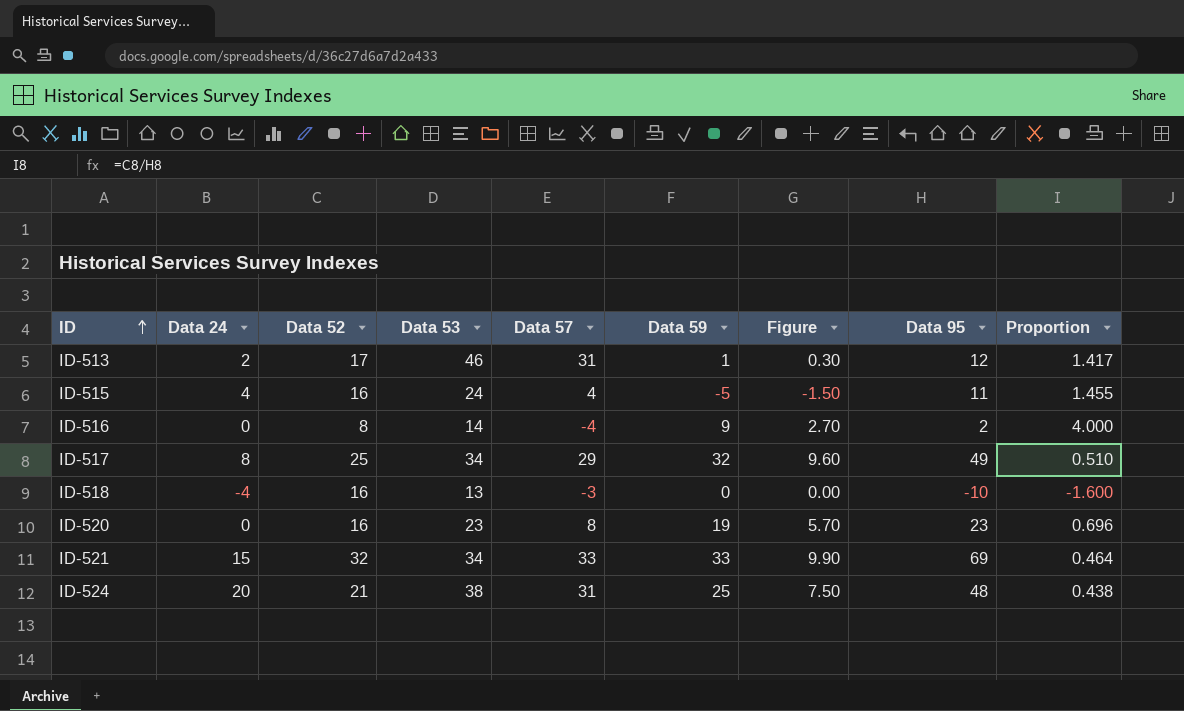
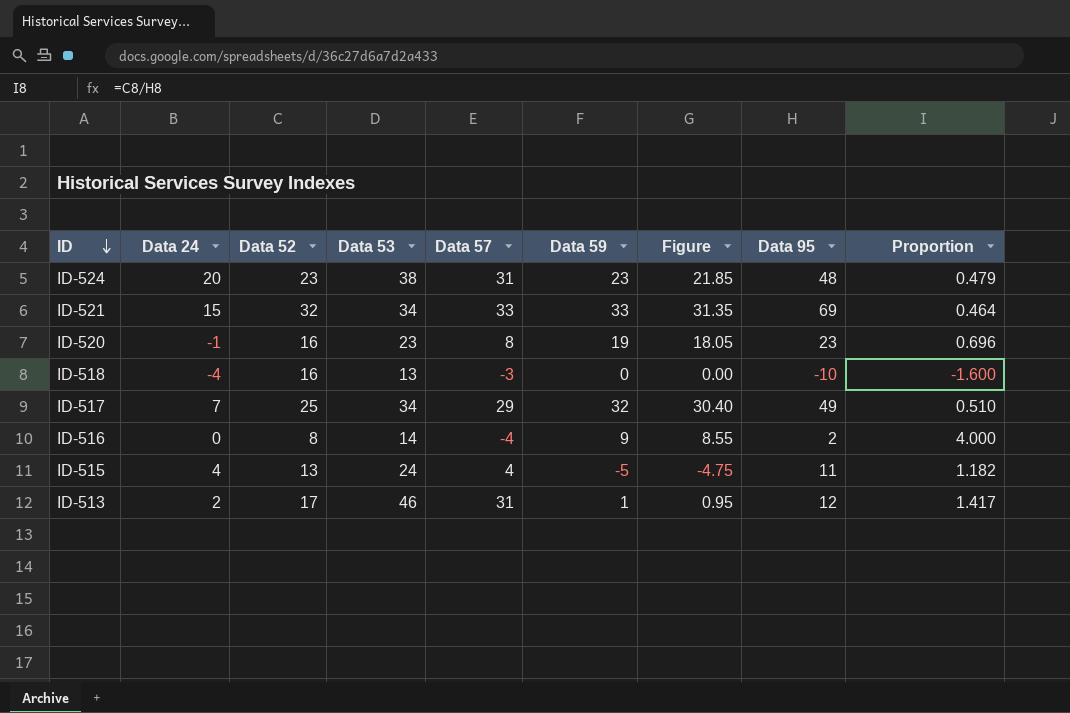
row order: ID ascending -> ID descending
column Figure | formula: [Data 59] * 0.3 -> [Data 59] * 0.95
ID-524 | Data 52: 21 -> 23
ID-524 | Data 59: 25 -> 23
ID-524 | Proportion: 0.438 -> 0.479
ID-520 | Data 24: 0 -> -1
ID-517 | Data 24: 8 -> 7
ID-515 | Data 52: 16 -> 13
ID-515 | Proportion: 1.455 -> 1.182

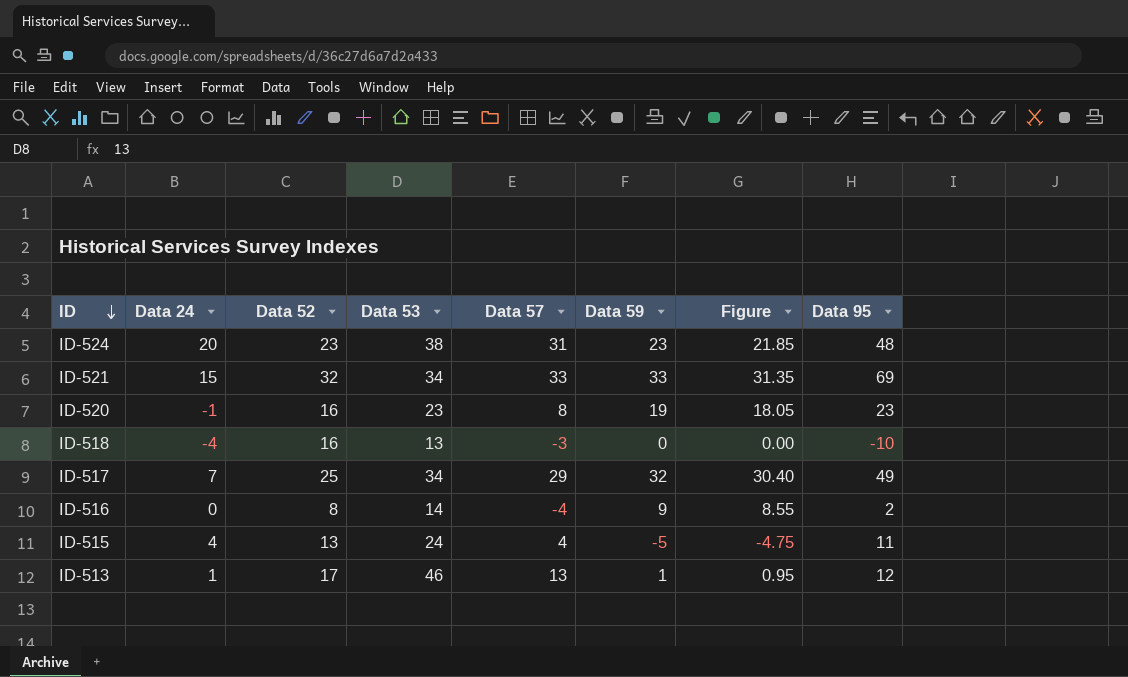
column Proportion | formula: [Data 52] / [Data 95] -> none
ID-513 | Data 24: 2 -> 1
ID-513 | Data 57: 31 -> 13

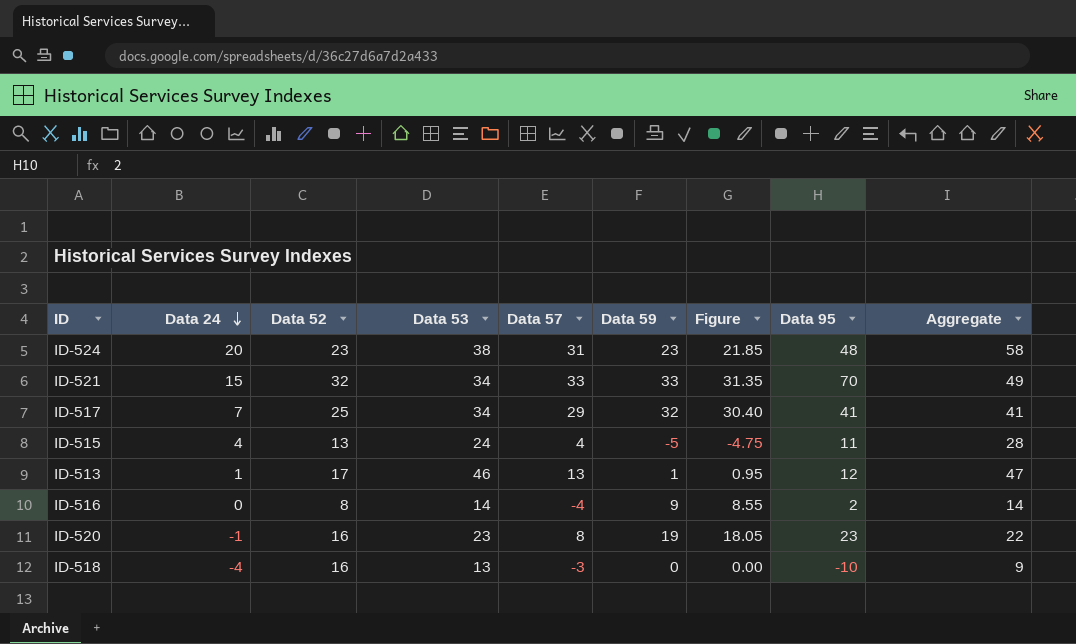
row order: ID descending -> Data 24 descending
column Aggregate | formula: none -> [Data 24] + [Data 53]
ID-521 | Data 95: 69 -> 70
ID-517 | Data 95: 49 -> 41

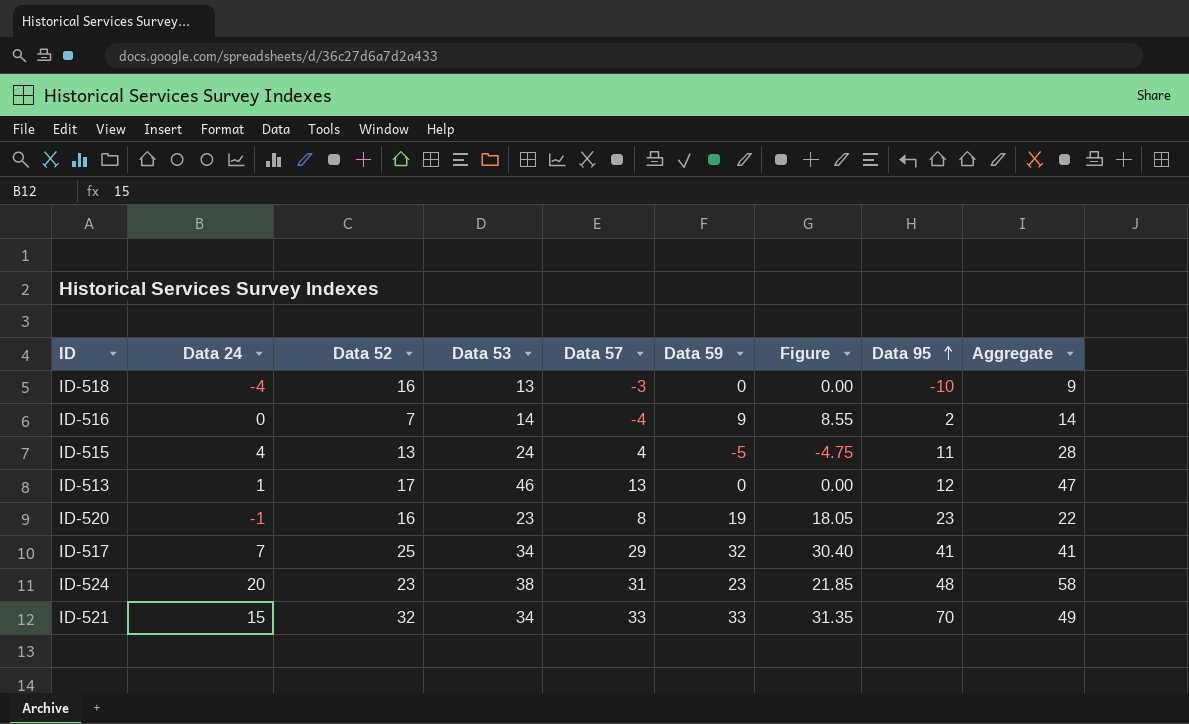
row order: Data 24 descending -> Data 95 ascending
ID-516 | Data 52: 8 -> 7
ID-513 | Data 59: 1 -> 0
ID-513 | Figure: 0.95 -> 0.00

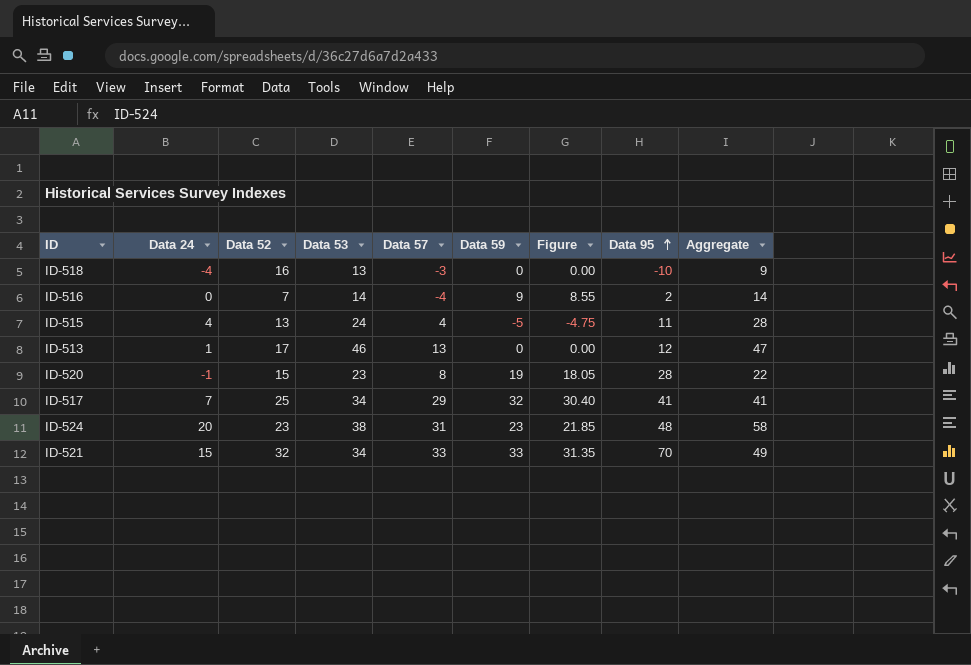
ID-520 | Data 52: 16 -> 15
ID-520 | Data 95: 23 -> 28

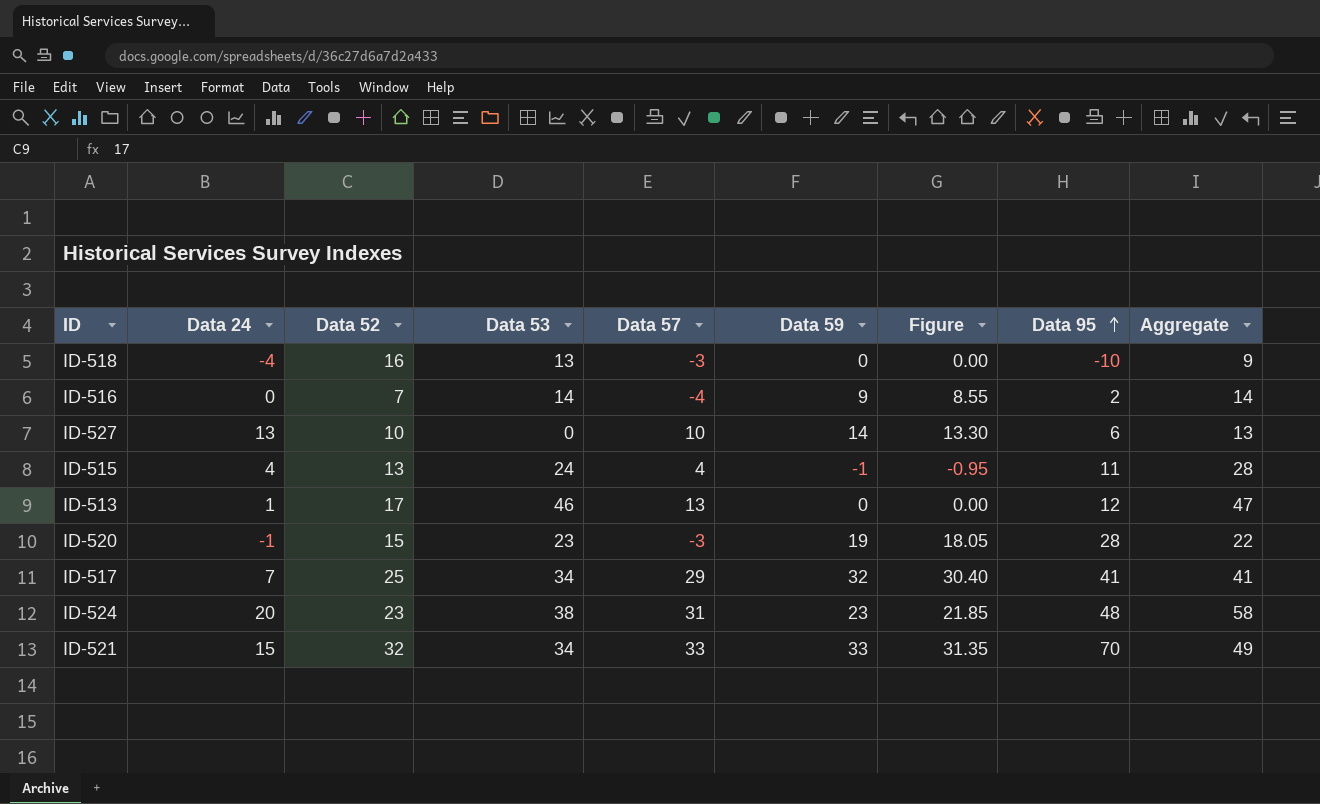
row ID-527: none -> 13 | 10 | 0 | 10 | 14 | 13.30 | 6 | 13
ID-515 | Data 59: -5 -> -1
ID-515 | Figure: -4.75 -> -0.95
ID-520 | Data 57: 8 -> -3

